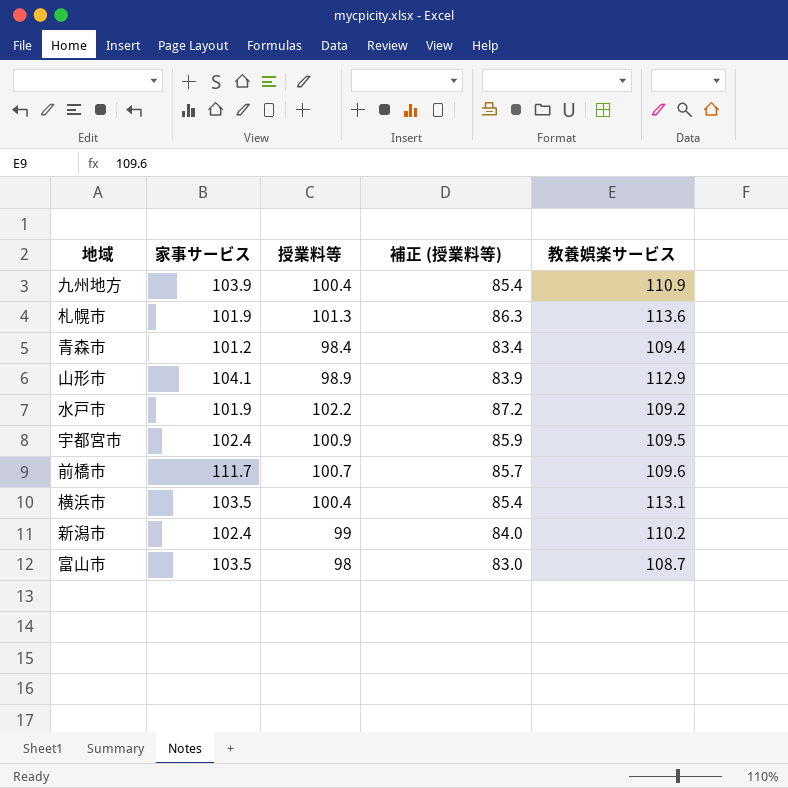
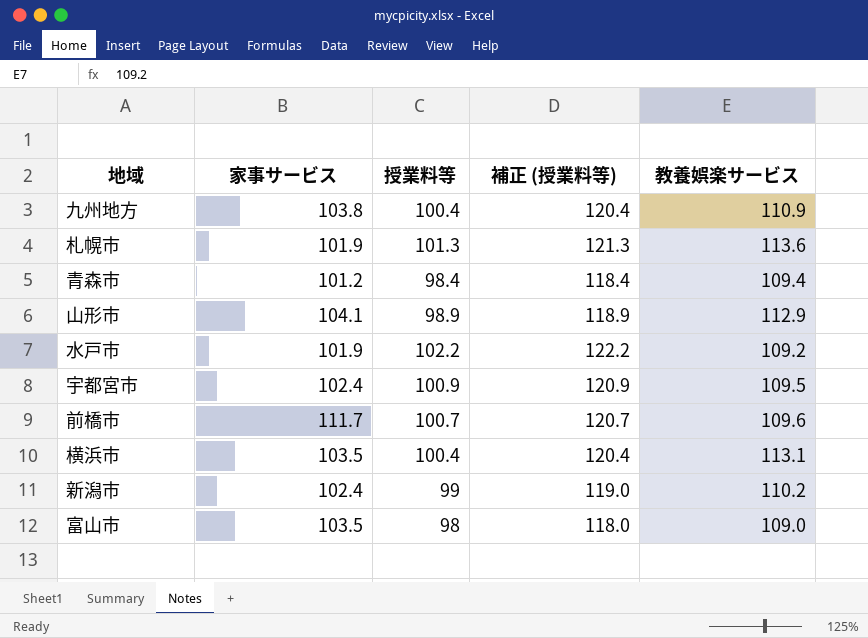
column 補正 (授業料等) | formula: [授業料等] - 15 -> [授業料等] + 20
九州地方 | 家事サービス: 103.9 -> 103.8
富山市 | 教養娯楽サービス: 108.7 -> 109.0

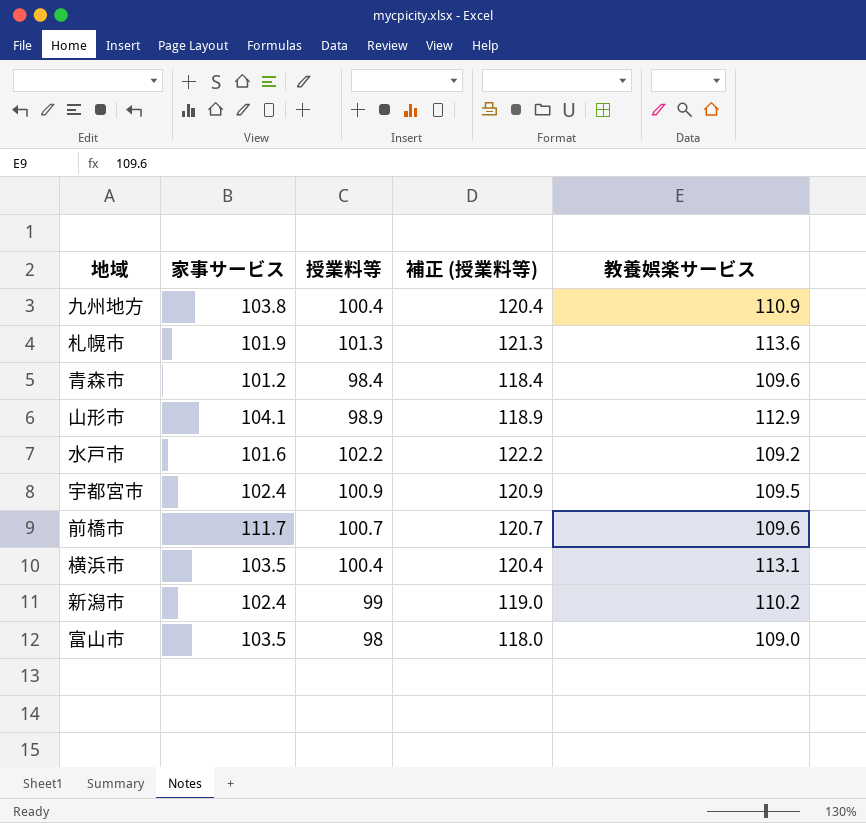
青森市 | 教養娯楽サービス: 109.4 -> 109.6
水戸市 | 家事サービス: 101.9 -> 101.6

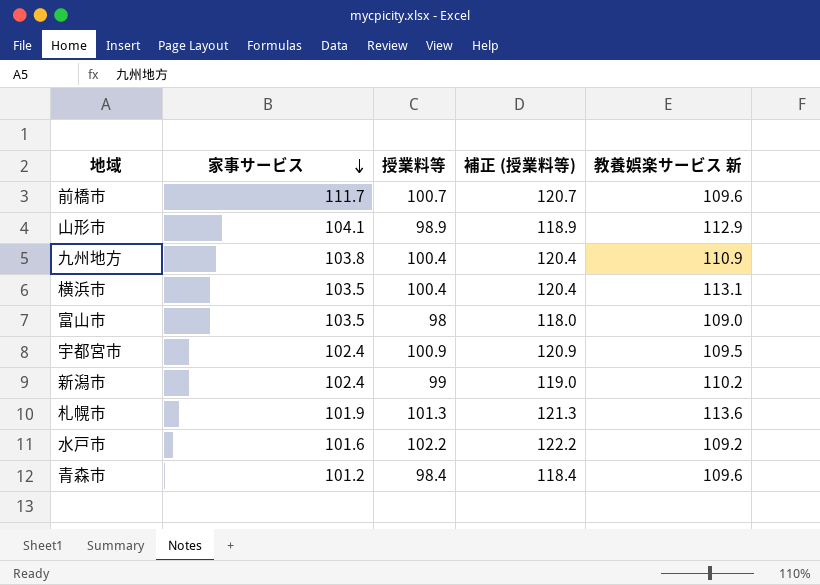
row order: none -> 家事サービス descending
column name: 教養娯楽サービス -> 教養娯楽サービス 新

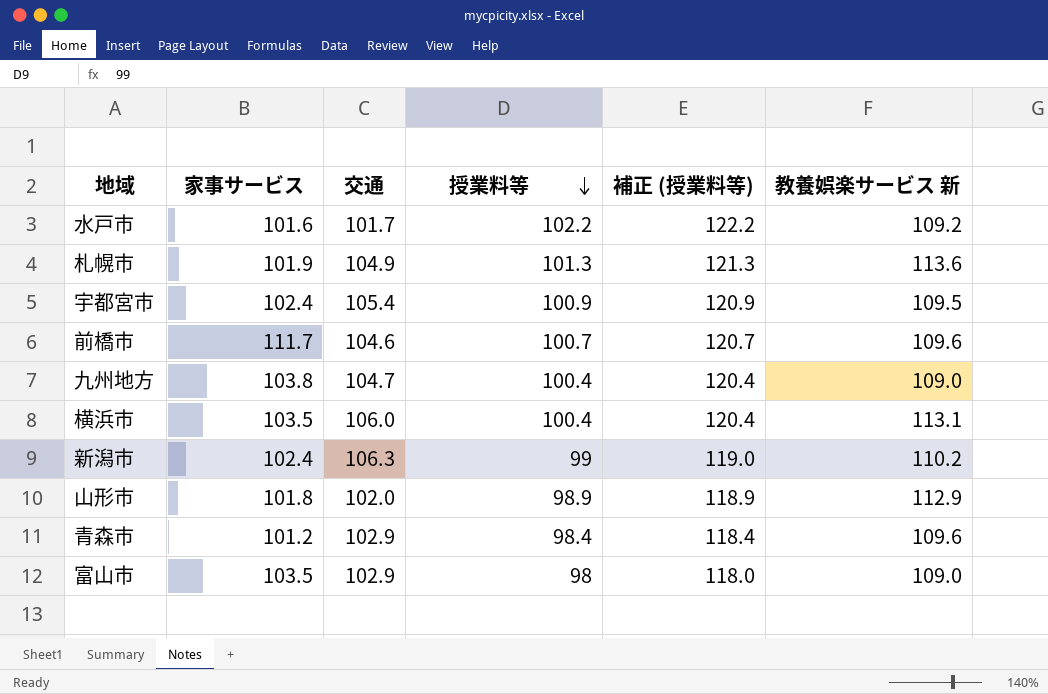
row order: 家事サービス descending -> 授業料等 descending
column 交通 | position: none -> 3
九州地方 | 教養娯楽サービス 新: 110.9 -> 109.0
山形市 | 家事サービス: 104.1 -> 101.8

